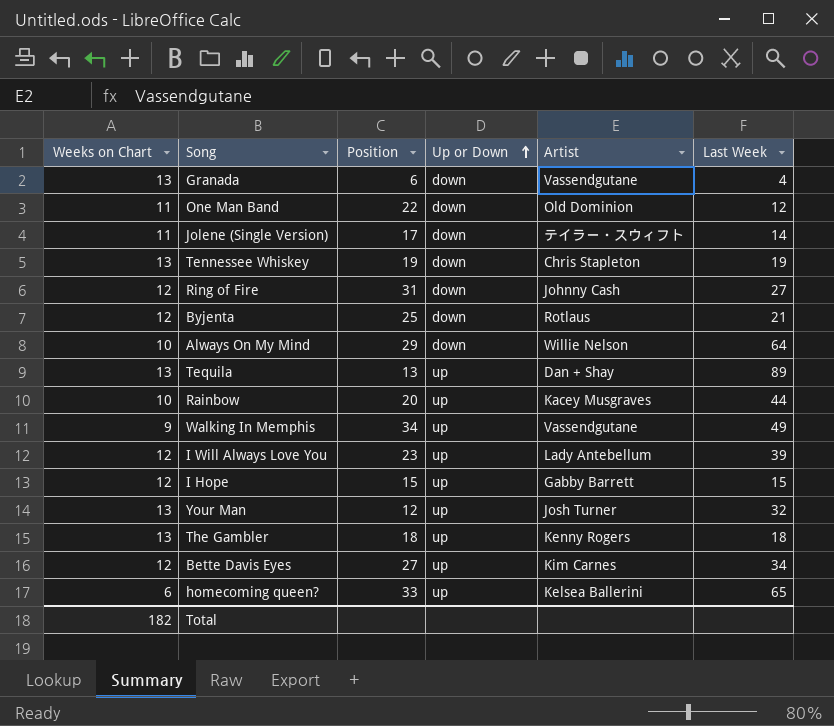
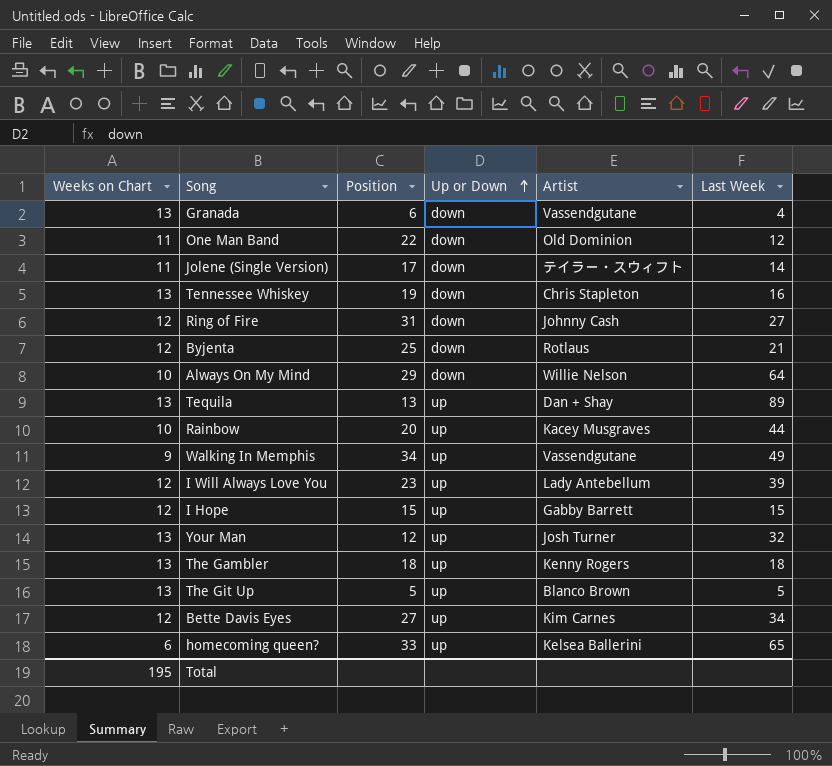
Tennessee Whiskey | Last Week: 19 -> 16
row The Git Up: none -> 13 | 5 | up | Blanco Brown | 5
Total | Weeks on Chart: 182 -> 195

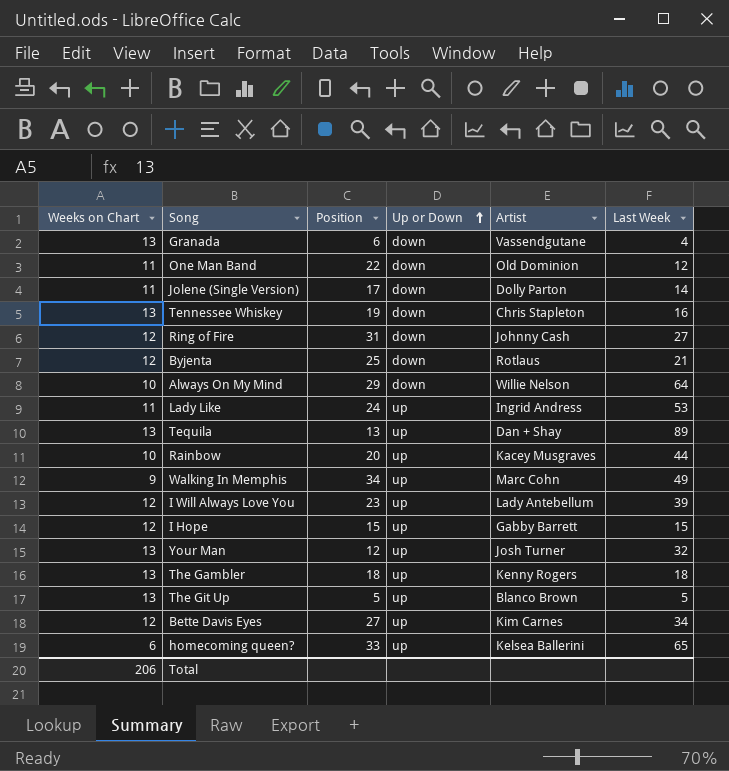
Jolene (Single Version) | Artist: テイラー・スウィフト -> Dolly Parton
row Lady Like: none -> 11 | 24 | up | Ingrid Andress | 53
Walking In Memphis | Artist: Vassendgutane -> Marc Cohn
Total | Weeks on Chart: 195 -> 206

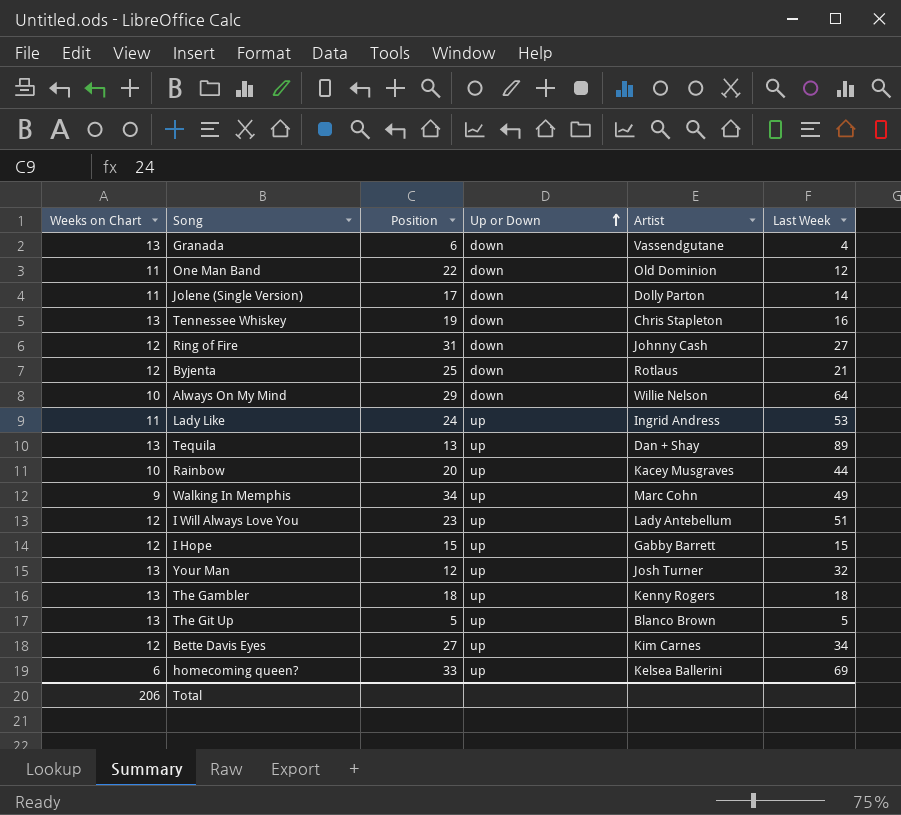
I Will Always Love You | Last Week: 39 -> 51
homecoming queen? | Last Week: 65 -> 69

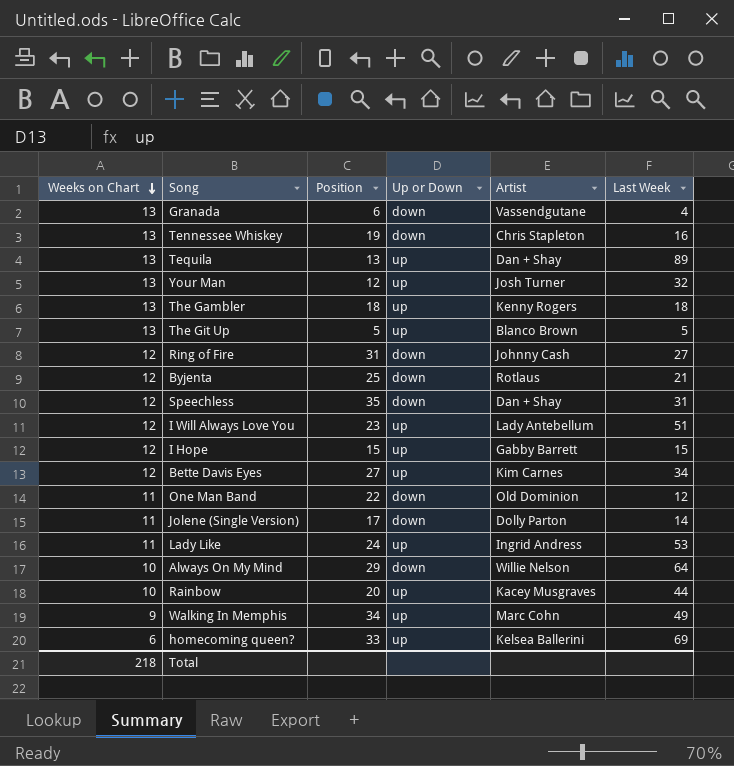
row order: Up or Down ascending -> Weeks on Chart descending
row Speechless: none -> 12 | 35 | down | Dan + Shay | 31
Total | Weeks on Chart: 206 -> 218

